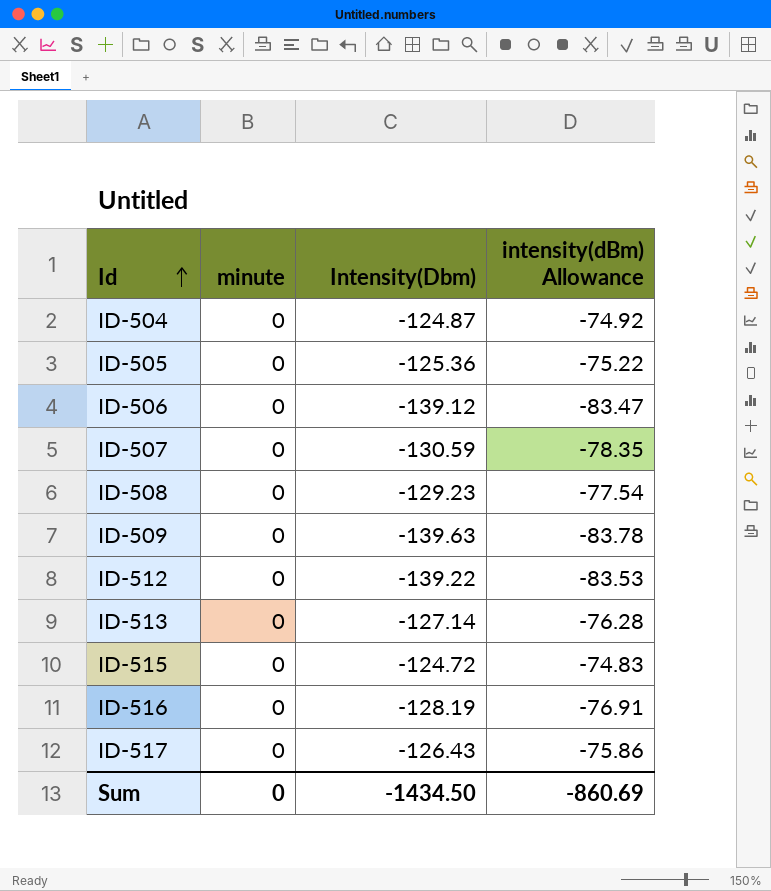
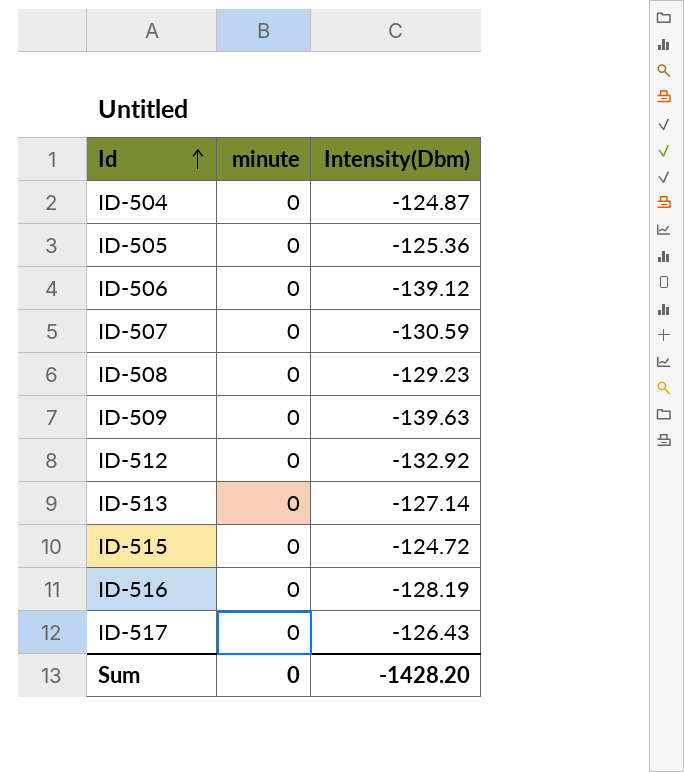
column intensity(dBm) Allowance | formula: [Intensity(Dbm)] * 0.6 -> none
ID-512 | Intensity(Dbm): -139.22 -> -132.92
Sum | Intensity(Dbm): -1434.50 -> -1428.20

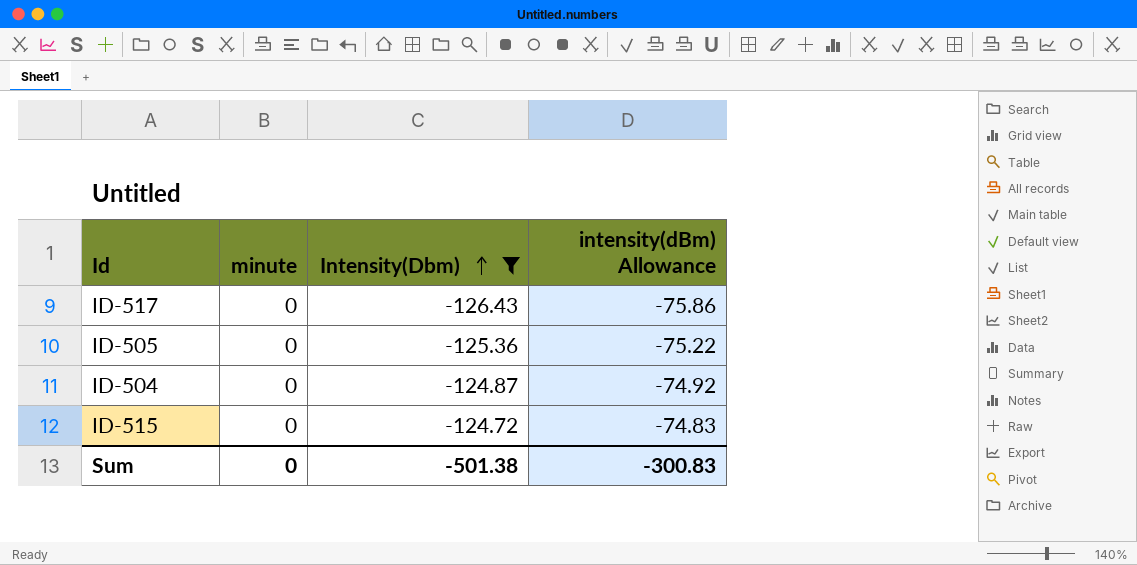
filter: none -> Intensity(Dbm) >= -126.43
row order: Id ascending -> Intensity(Dbm) ascending
column intensity(dBm) Allowance | formula: none -> [Intensity(Dbm)] * 0.6
Sum | Intensity(Dbm): -1428.20 -> -501.38

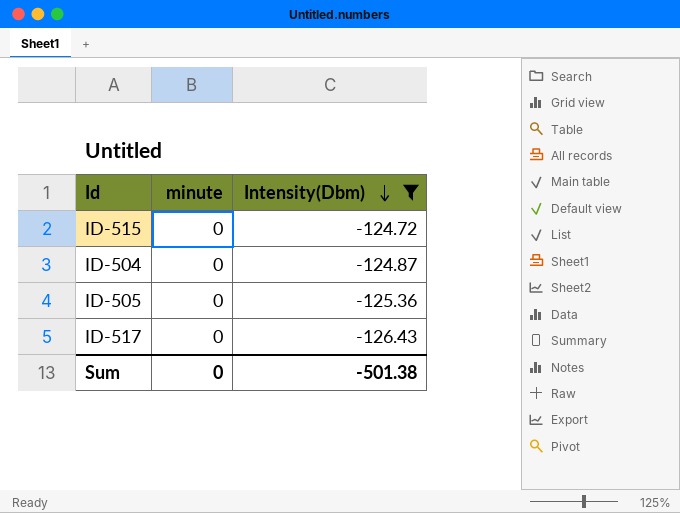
row order: Intensity(Dbm) ascending -> Intensity(Dbm) descending
column intensity(dBm) Allowance | formula: [Intensity(Dbm)] * 0.6 -> none

